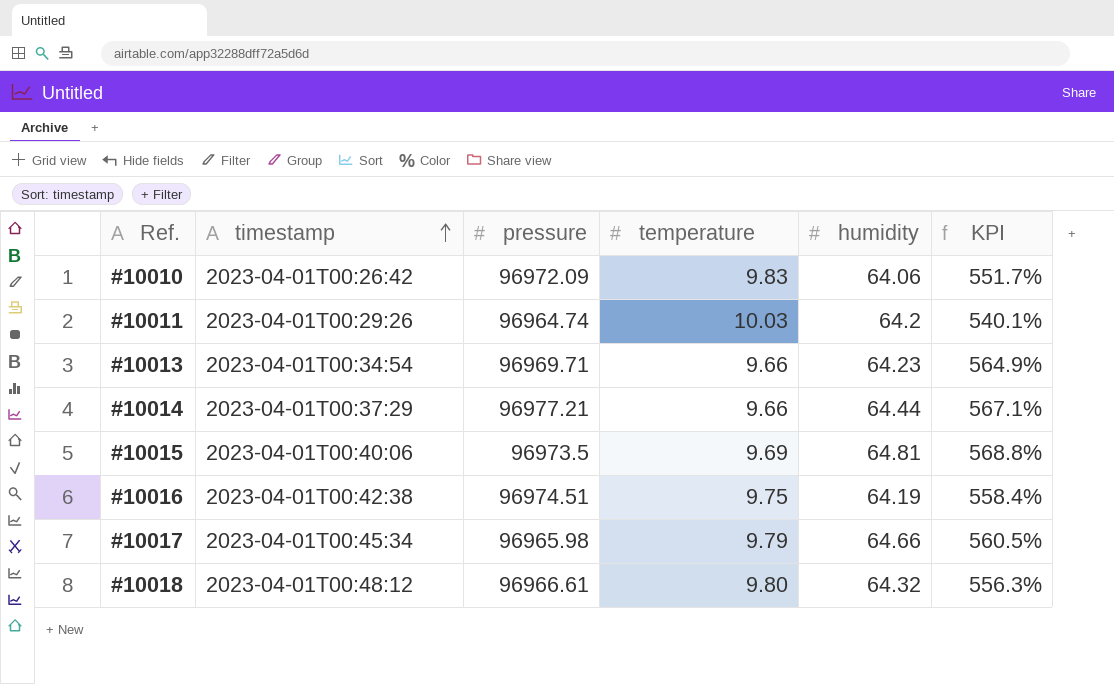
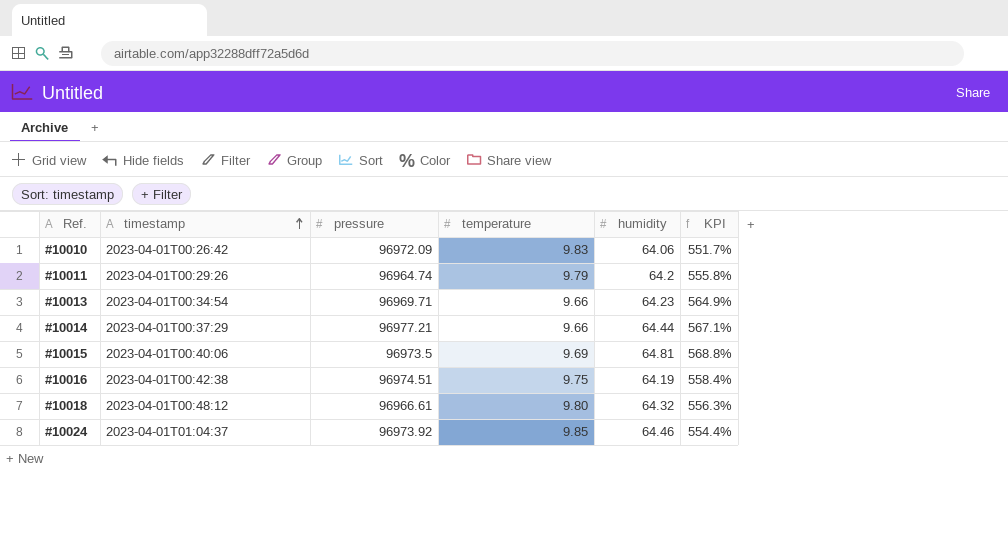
row #10017: 2023-04-01T00:45:34 | 96965.98 | 9.79 | 64.66 | 560.5% -> none
#10011 | temperature: 10.03 -> 9.79
#10011 | KPI: 540.1% -> 555.8%
row #10024: none -> 2023-04-01T01:04:37 | 96973.92 | 9.85 | 64.46 | 554.4%

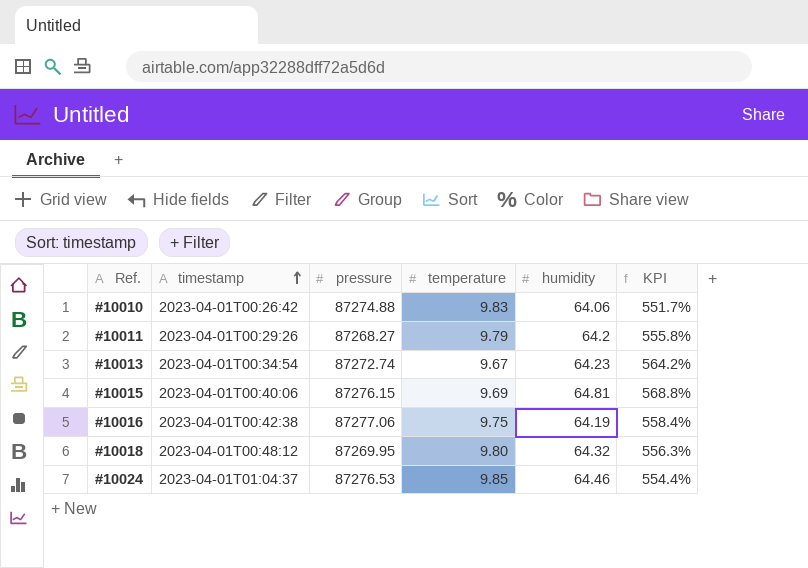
row #10014: 2023-04-01T00:37:29 | 96977.21 | 9.66 | 64.44 | 567.1% -> none
#10010 | pressure: 96972.09 -> 87274.88
#10011 | pressure: 96964.74 -> 87268.27
#10013 | pressure: 96969.71 -> 87272.74
#10013 | temperature: 9.66 -> 9.67
#10013 | KPI: 564.9% -> 564.2%
#10015 | pressure: 96973.5 -> 87276.15
#10016 | pressure: 96974.51 -> 87277.06
#10018 | pressure: 96966.61 -> 87269.95
#10024 | pressure: 96973.92 -> 87276.53

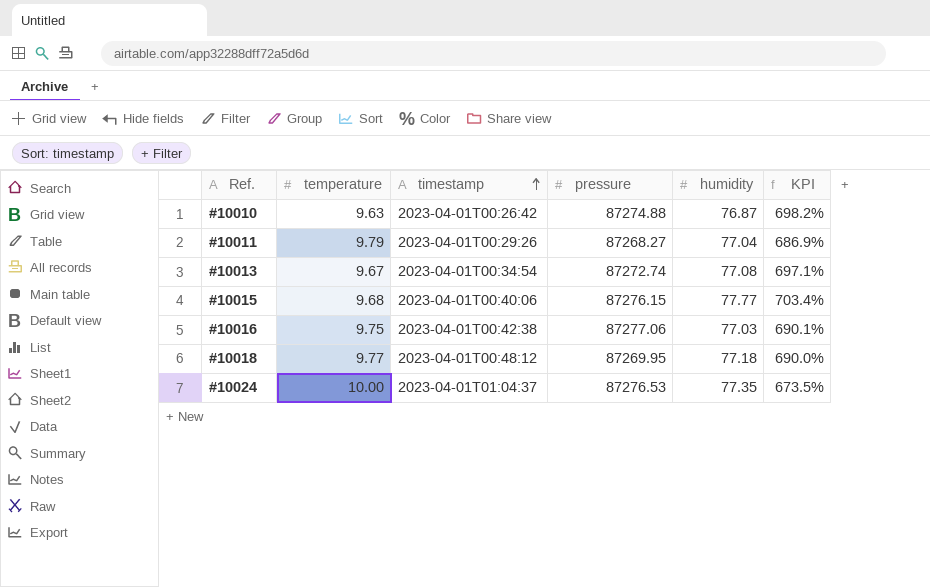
column temperature | position: 4 -> 2
#10010 | temperature: 9.83 -> 9.63
#10010 | humidity: 64.06 -> 76.87
#10010 | KPI: 551.7% -> 698.2%
#10011 | humidity: 64.2 -> 77.04
#10011 | KPI: 555.8% -> 686.9%
#10013 | humidity: 64.23 -> 77.08
#10013 | KPI: 564.2% -> 697.1%
#10015 | temperature: 9.69 -> 9.68
#10015 | humidity: 64.81 -> 77.77
#10015 | KPI: 568.8% -> 703.4%
#10016 | humidity: 64.19 -> 77.03
#10016 | KPI: 558.4% -> 690.1%
#10018 | temperature: 9.80 -> 9.77
#10018 | humidity: 64.32 -> 77.18
#10018 | KPI: 556.3% -> 690.0%
#10024 | temperature: 9.85 -> 10.00
#10024 | humidity: 64.46 -> 77.35
#10024 | KPI: 554.4% -> 673.5%

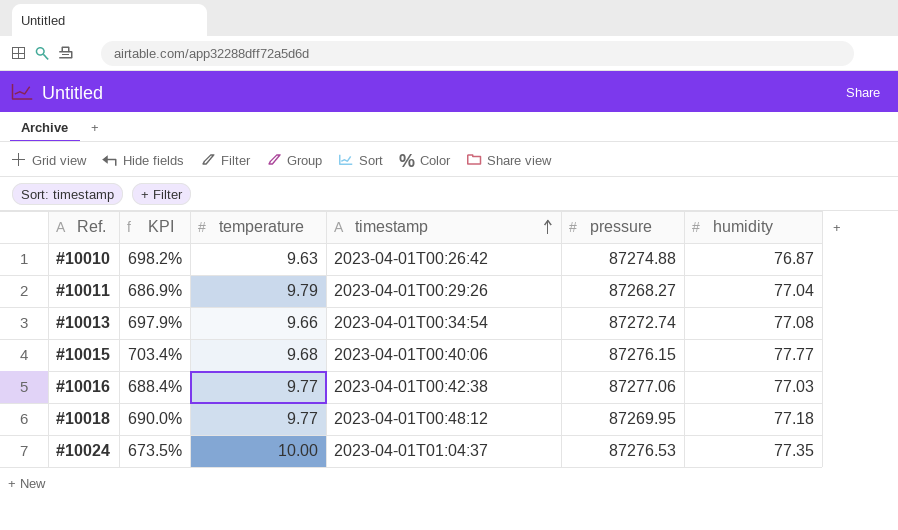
column KPI | position: 6 -> 2
#10013 | KPI: 697.1% -> 697.9%
#10013 | temperature: 9.67 -> 9.66
#10016 | KPI: 690.1% -> 688.4%
#10016 | temperature: 9.75 -> 9.77

